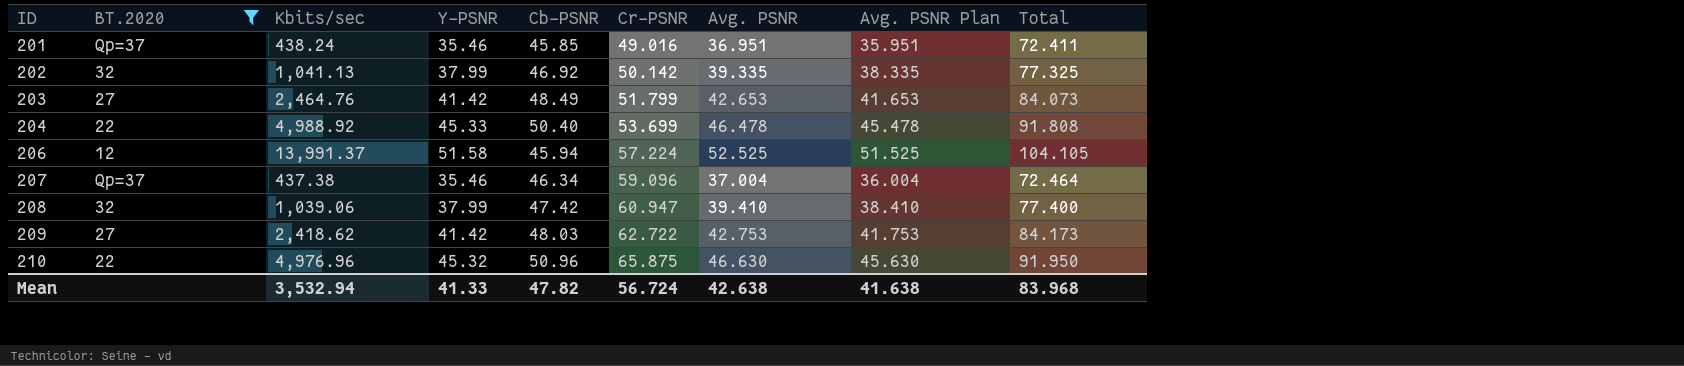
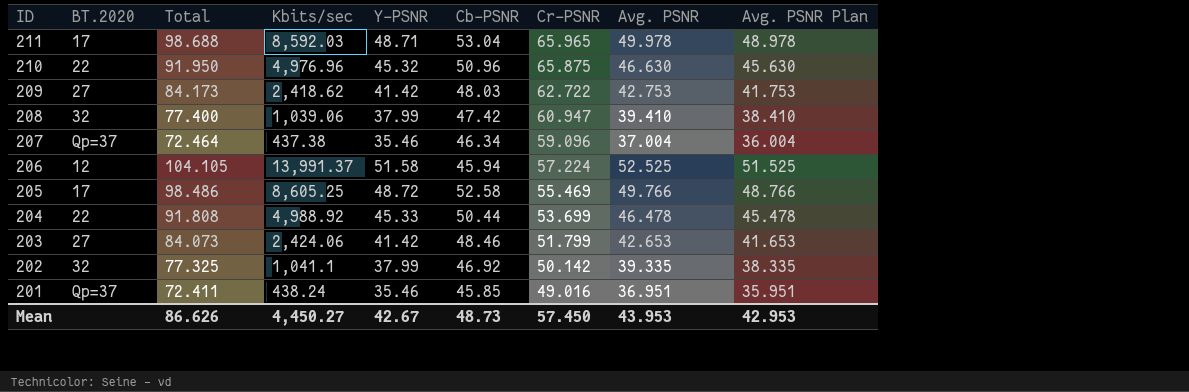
filter: BT.2020 != 17 -> none
row order: ID ascending -> ID descending
column Total | position: 9 -> 3
204 | Cb-PSNR: 50.40 -> 50.44
203 | Kbits/sec: 2,464.76 -> 2,424.06
203 | Cb-PSNR: 48.49 -> 48.46
202 | Kbits/sec: 1,041.13 -> 1,041.1
Mean | Total: 83.968 -> 86.626
Mean | Kbits/sec: 3,532.94 -> 4,450.27
Mean | Y-PSNR: 41.33 -> 42.67
Mean | Cb-PSNR: 47.82 -> 48.73
Mean | Cr-PSNR: 56.724 -> 57.450
Mean | Avg. PSNR: 42.638 -> 43.953
Mean | Avg. PSNR Plan: 41.638 -> 42.953

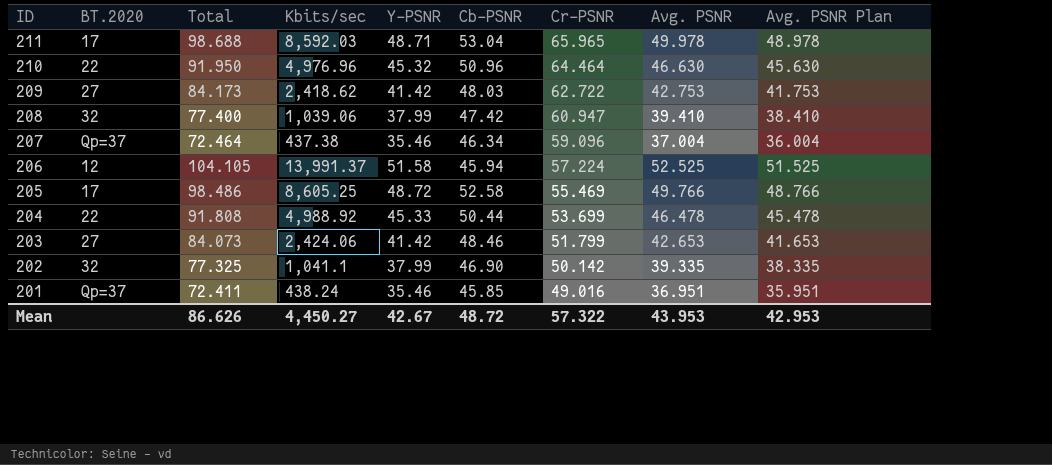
210 | Cr-PSNR: 65.875 -> 64.464
202 | Cb-PSNR: 46.92 -> 46.90
Mean | Cb-PSNR: 48.73 -> 48.72
Mean | Cr-PSNR: 57.450 -> 57.322

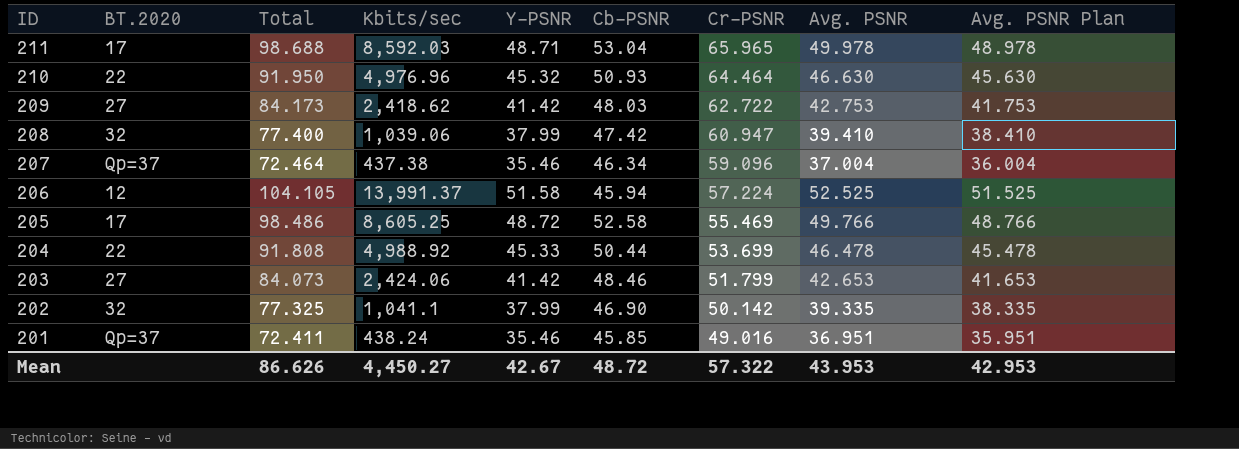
210 | Cb-PSNR: 50.96 -> 50.93

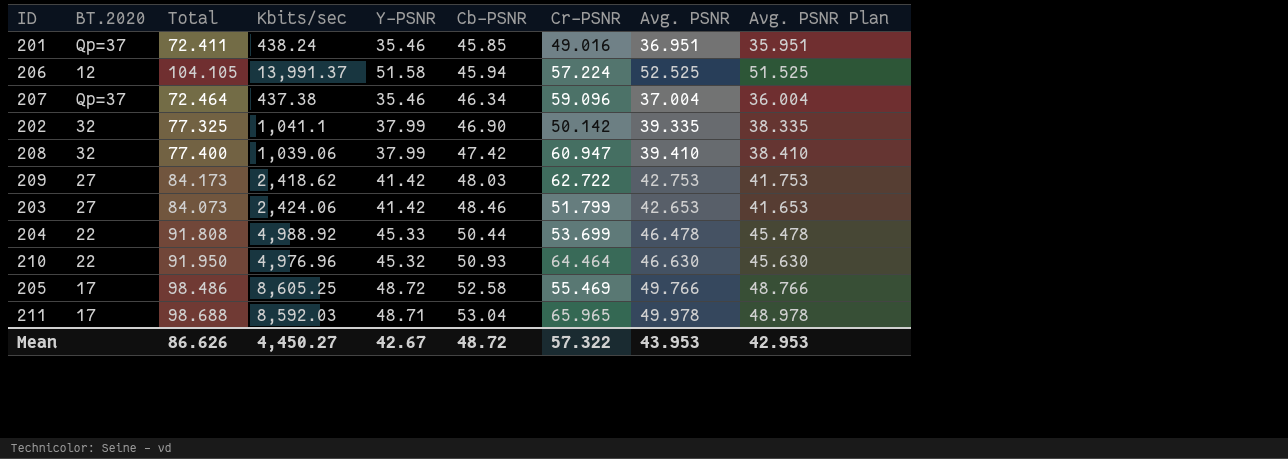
row order: ID descending -> Cb-PSNR ascending

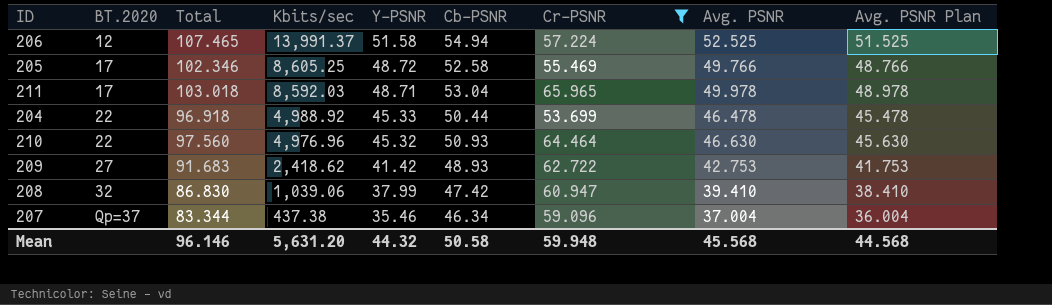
filter: none -> Cr-PSNR >= 53.699
row order: Cb-PSNR ascending -> BT.2020 ascending
column Total | formula: [Y-PSNR] + [Avg. PSNR] -> [Cb-PSNR] + [Avg. PSNR]
206 | Cb-PSNR: 45.94 -> 54.94
209 | Cb-PSNR: 48.03 -> 48.93
Mean | Total: 86.626 -> 96.146
Mean | Kbits/sec: 4,450.27 -> 5,631.20
Mean | Y-PSNR: 42.67 -> 44.32
Mean | Cb-PSNR: 48.72 -> 50.58
Mean | Cr-PSNR: 57.322 -> 59.948
Mean | Avg. PSNR: 43.953 -> 45.568
Mean | Avg. PSNR Plan: 42.953 -> 44.568

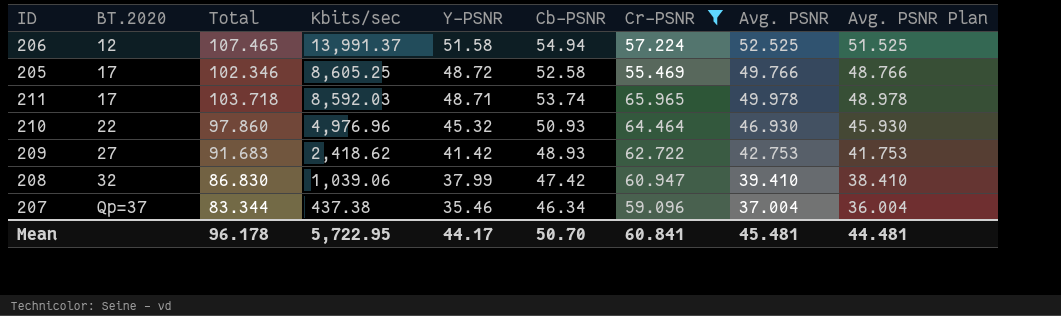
row 204: 22 | 96.918 | 4,988.92 | 45.33 | 50.44 | 53.699 | 46.478 | 45.478 -> none
211 | Total: 103.018 -> 103.718
211 | Cb-PSNR: 53.04 -> 53.74
210 | Total: 97.560 -> 97.860
210 | Avg. PSNR: 46.630 -> 46.930
210 | Avg. PSNR Plan: 45.630 -> 45.930
Mean | Total: 96.146 -> 96.178
Mean | Kbits/sec: 5,631.20 -> 5,722.95
Mean | Y-PSNR: 44.32 -> 44.17
Mean | Cb-PSNR: 50.58 -> 50.70
Mean | Cr-PSNR: 59.948 -> 60.841
Mean | Avg. PSNR: 45.568 -> 45.481
Mean | Avg. PSNR Plan: 44.568 -> 44.481

